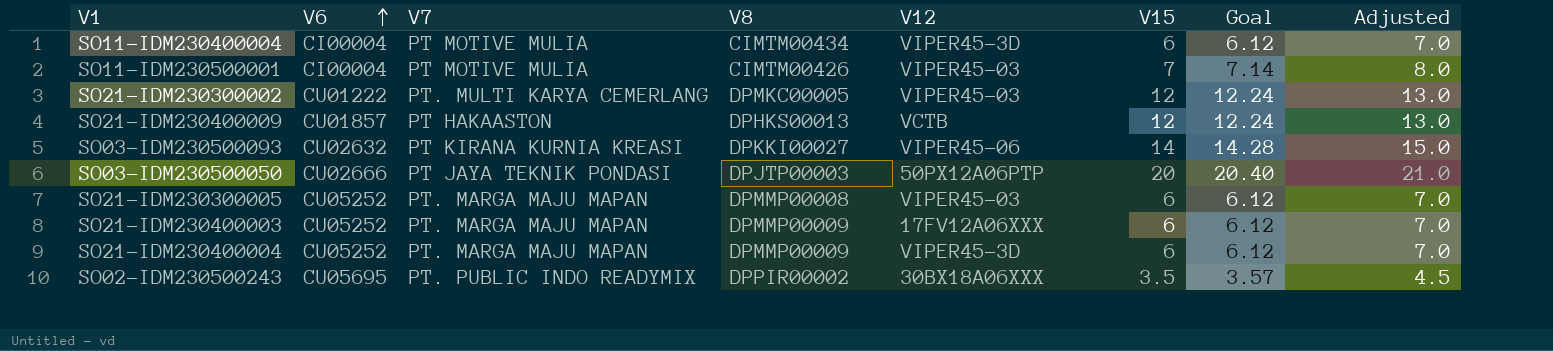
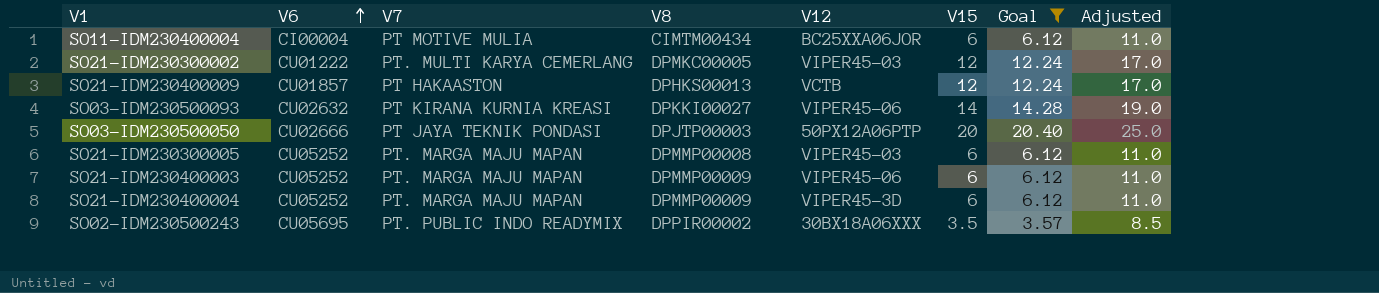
filter: none -> Goal != 7.14
column Adjusted | formula: [V15] + 1 -> [V15] + 5
SO11-IDM230400004 | V12: VIPER45-3D -> BC25XXA06JOR
SO21-IDM230400003 | V12: 17FV12A06XXX -> VIPER45-06

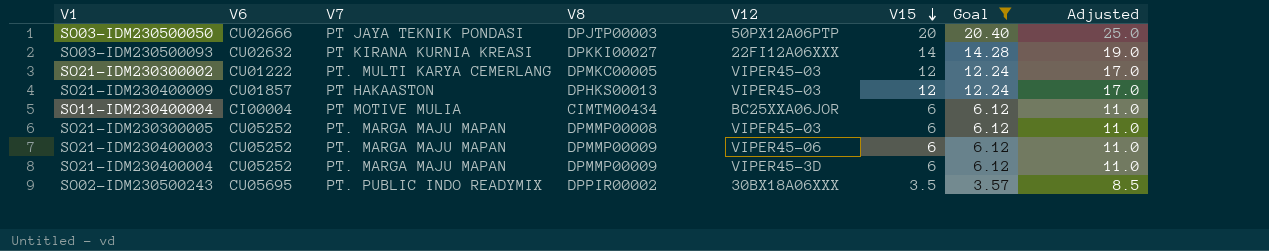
row order: V6 ascending -> V15 descending
SO03-IDM230500093 | V12: VIPER45-06 -> 22FI12A06XXX
SO21-IDM230400009 | V12: VCTB -> VIPER45-03

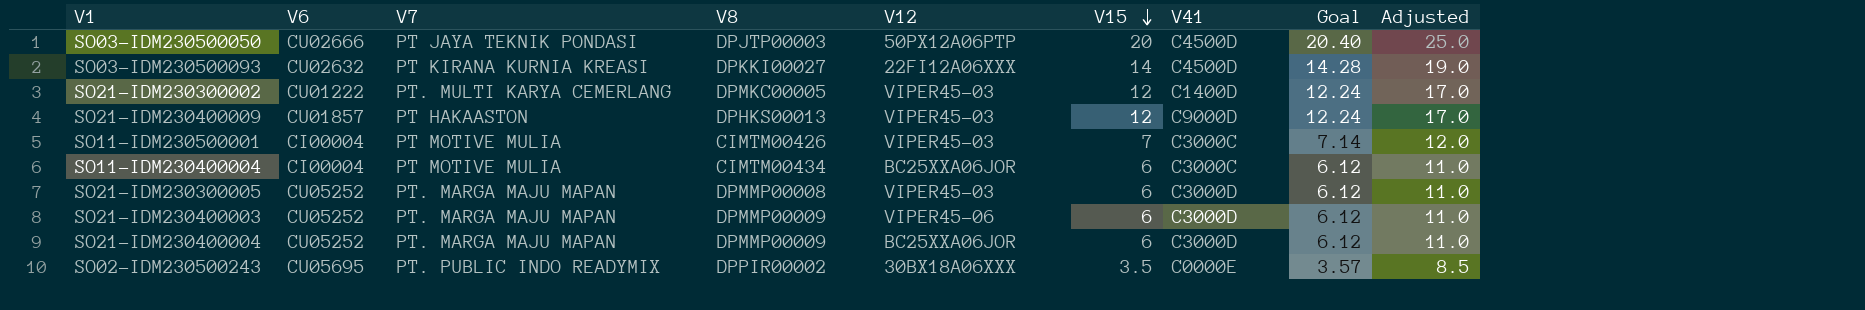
filter: Goal != 7.14 -> none
column V41 | position: none -> 7
SO21-IDM230400004 | V12: VIPER45-3D -> BC25XXA06JOR

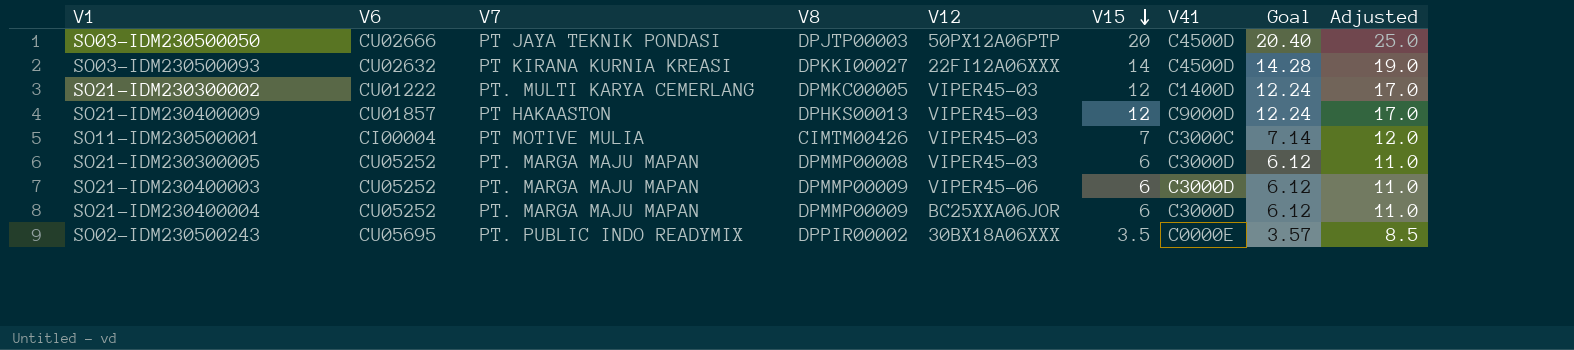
row SO11-IDM230400004: CI00004 | PT MOTIVE MULIA | CIMTM00434 | BC25XXA06JOR | 6 | C3000C | 6.12 | 11.0 -> none

